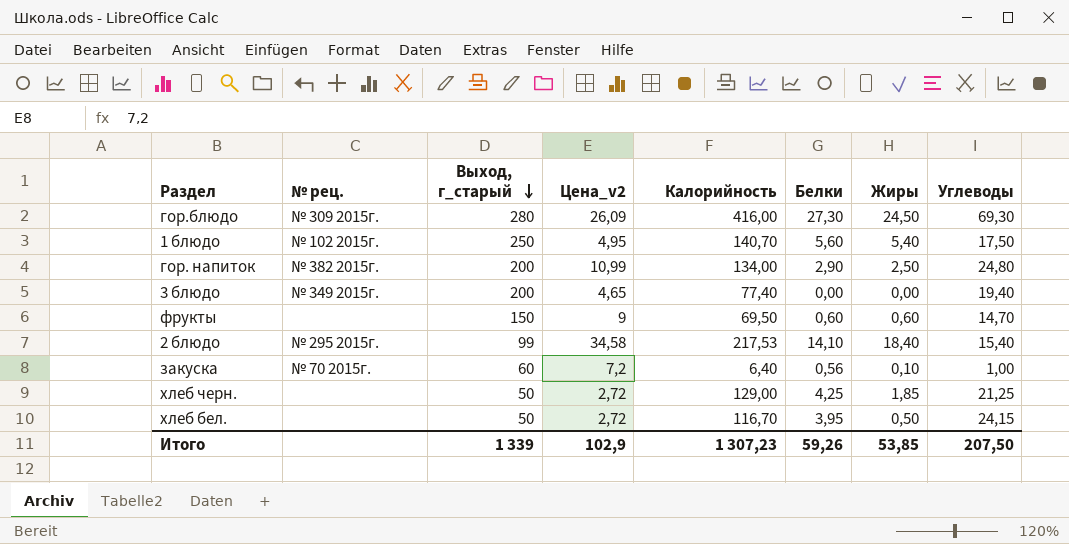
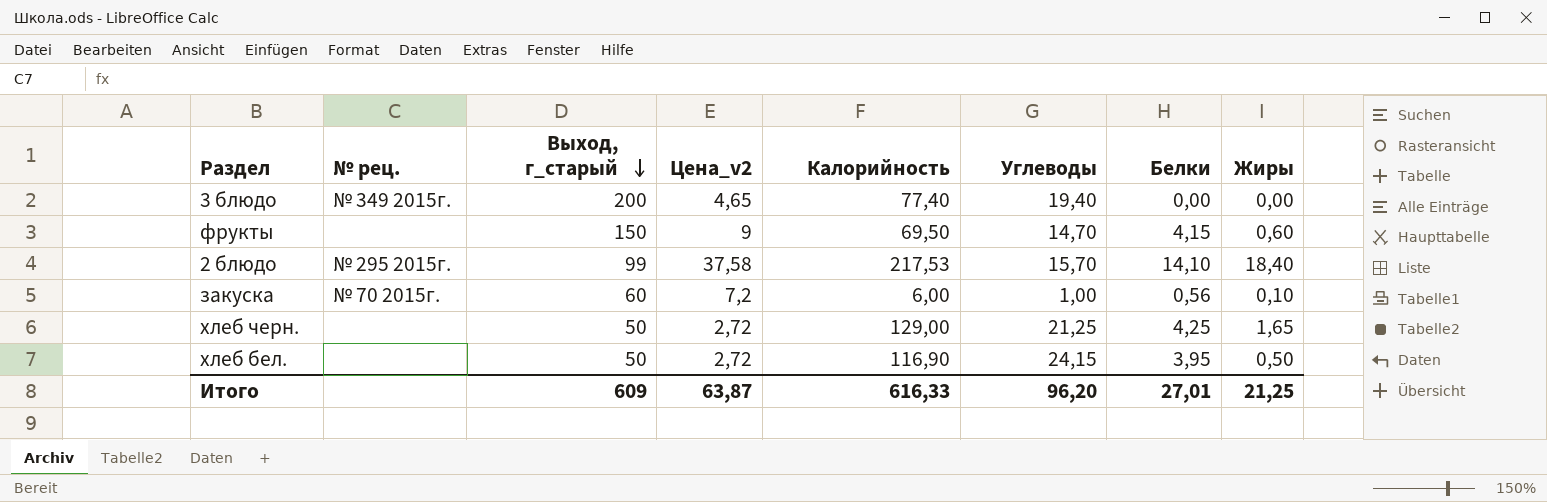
column Углеводы | position: 8 -> 6
row гор.блюдо: № 309 2015г. | 280 | 26,09 | 416,00 | 27,30 | 24,50 | 69,30 -> none
row 1 блюдо: № 102 2015г. | 250 | 4,95 | 140,70 | 5,60 | 5,40 | 17,50 -> none
row гор. напиток: № 382 2015г. | 200 | 10,99 | 134,00 | 2,90 | 2,50 | 24,80 -> none
фрукты | Белки: 0,60 -> 4,15
2 блюдо | Цена_v2: 34,58 -> 37,58
2 блюдо | Углеводы: 15,40 -> 15,70
закуска | Калорийность: 6,40 -> 6,00
хлеб черн. | Жиры: 1,85 -> 1,65
хлеб бел. | Калорийность: 116,70 -> 116,90
Итого | Выход, г_старый: 1 339 -> 609
Итого | Цена_v2: 102,9 -> 63,87
Итого | Калорийность: 1 307,23 -> 616,33
Итого | Углеводы: 207,50 -> 96,20
Итого | Белки: 59,26 -> 27,01
Итого | Жиры: 53,85 -> 21,25

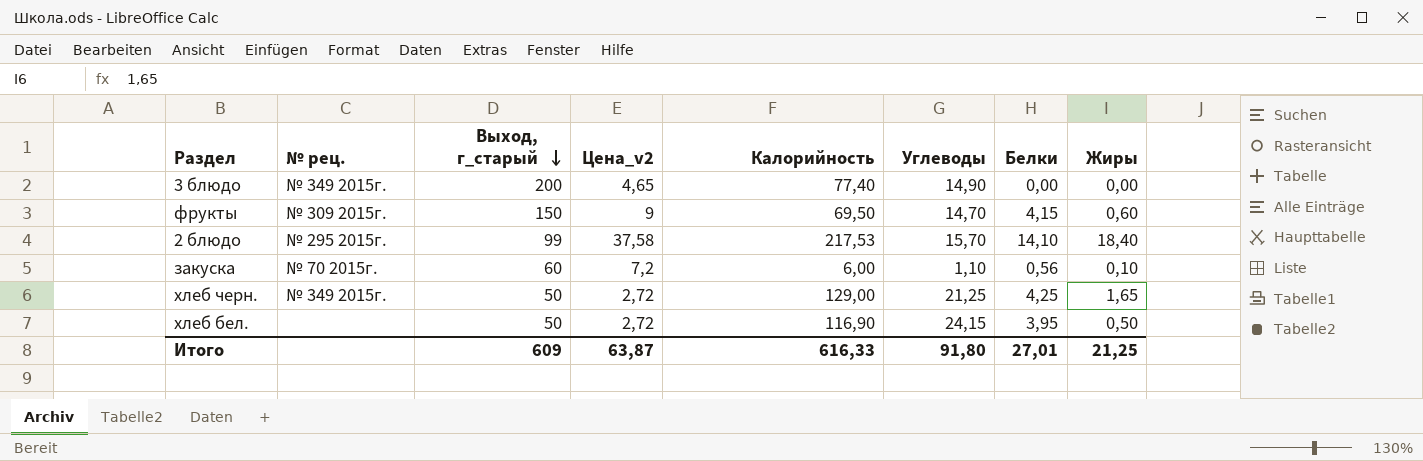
3 блюдо | Углеводы: 19,40 -> 14,90
фрукты | № рец.: none -> № 309 2015г.
закуска | Углеводы: 1,00 -> 1,10
хлеб черн. | № рец.: none -> № 349 2015г.
Итого | Углеводы: 96,20 -> 91,80

